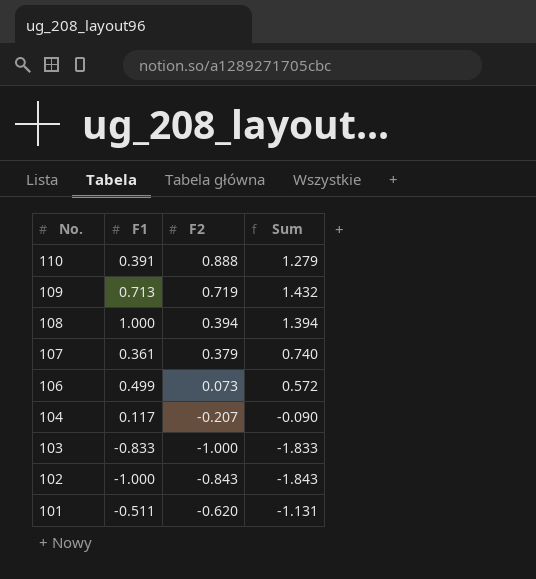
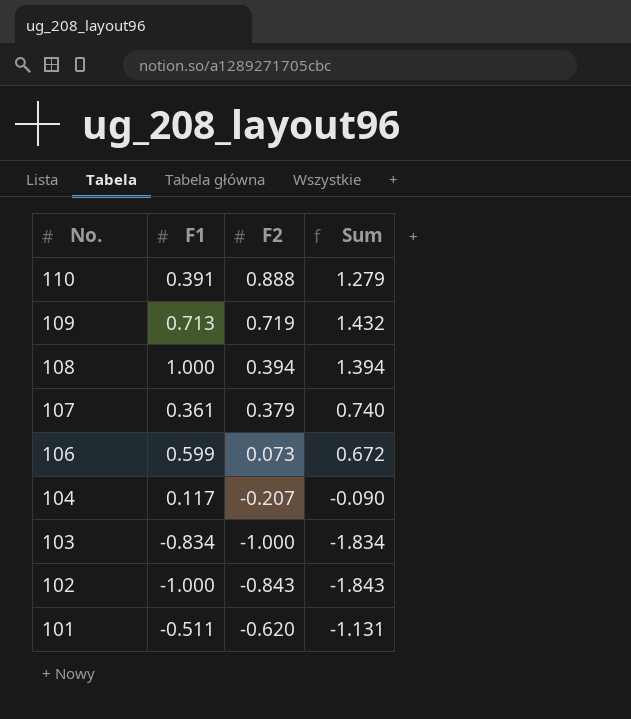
106 | F1: 0.499 -> 0.599
106 | Sum: 0.572 -> 0.672
103 | F1: -0.833 -> -0.834
103 | Sum: -1.833 -> -1.834

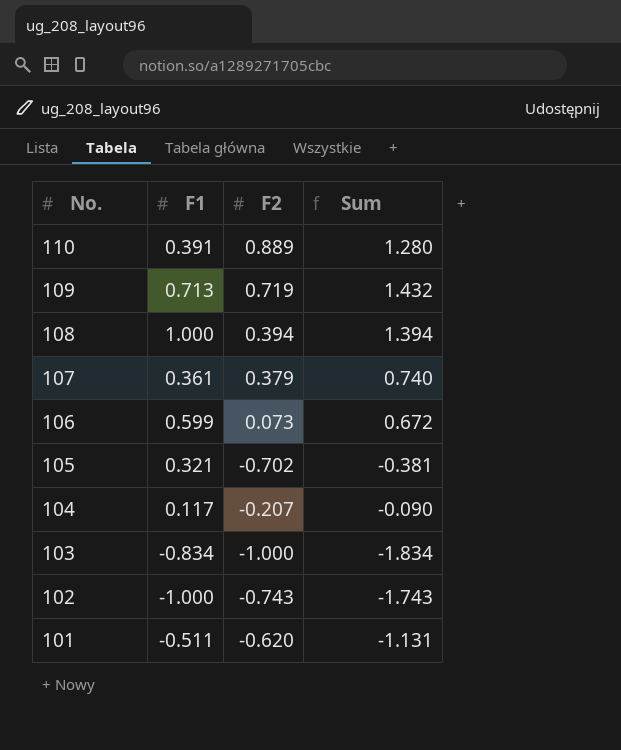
110 | F2: 0.888 -> 0.889
110 | Sum: 1.279 -> 1.280
row 105: none -> 0.321 | -0.702 | -0.381
102 | F2: -0.843 -> -0.743
102 | Sum: -1.843 -> -1.743

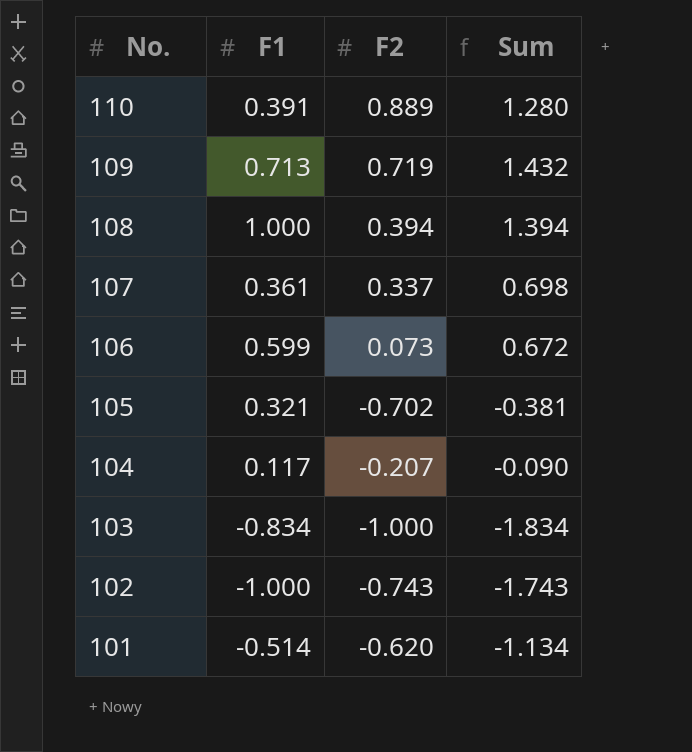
107 | F2: 0.379 -> 0.337
107 | Sum: 0.740 -> 0.698
101 | F1: -0.511 -> -0.514
101 | Sum: -1.131 -> -1.134

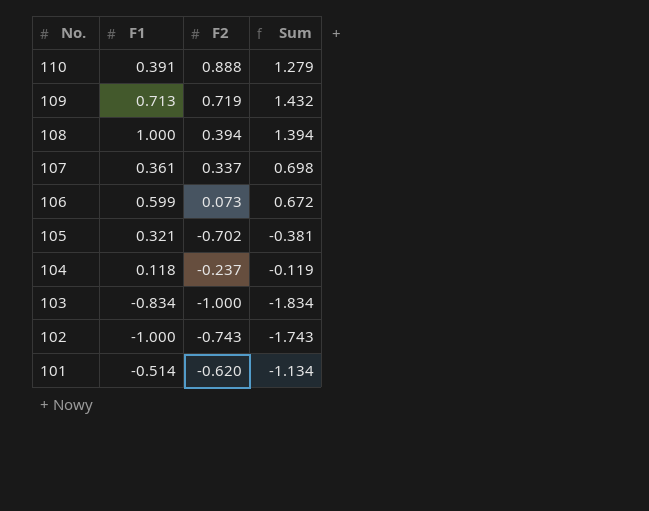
110 | F2: 0.889 -> 0.888
110 | Sum: 1.280 -> 1.279
104 | F1: 0.117 -> 0.118
104 | F2: -0.207 -> -0.237
104 | Sum: -0.090 -> -0.119

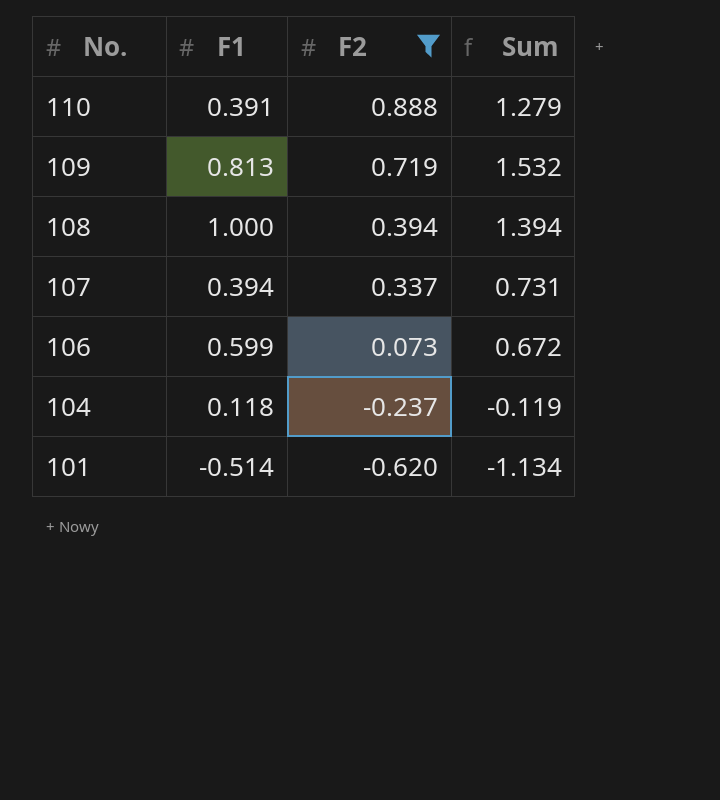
filter: none -> F2 >= -0.620
109 | F1: 0.713 -> 0.813
109 | Sum: 1.432 -> 1.532
107 | F1: 0.361 -> 0.394
107 | Sum: 0.698 -> 0.731

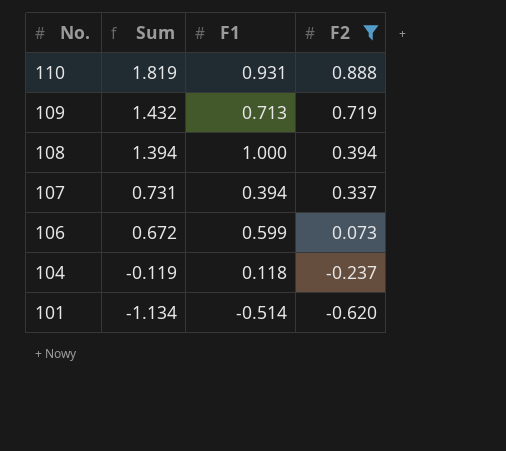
column Sum | position: 4 -> 2
110 | Sum: 1.279 -> 1.819
110 | F1: 0.391 -> 0.931
109 | Sum: 1.532 -> 1.432
109 | F1: 0.813 -> 0.713

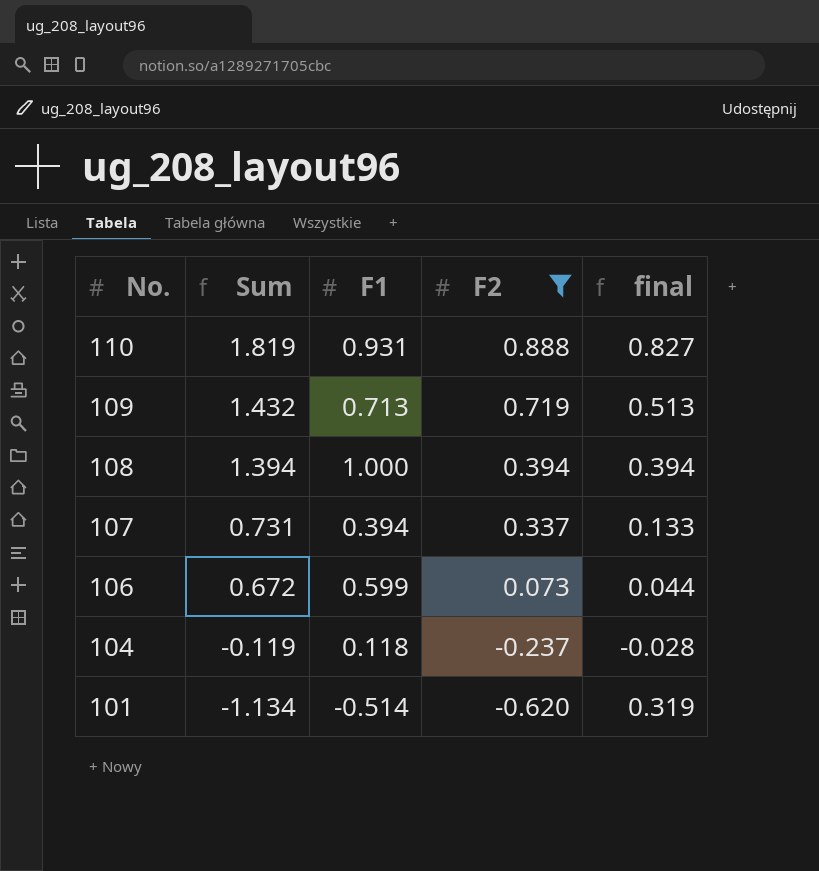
column final | formula: none -> [F1] * [F2]

